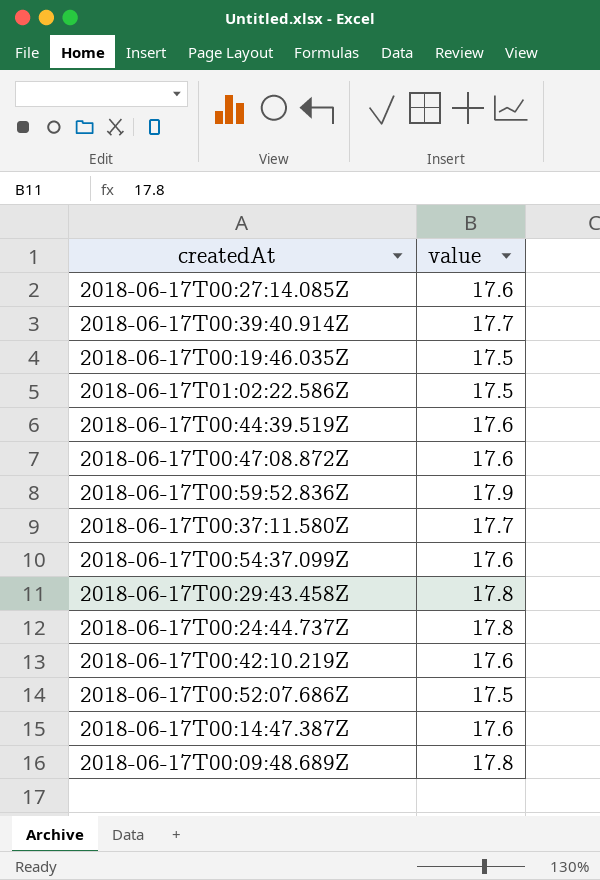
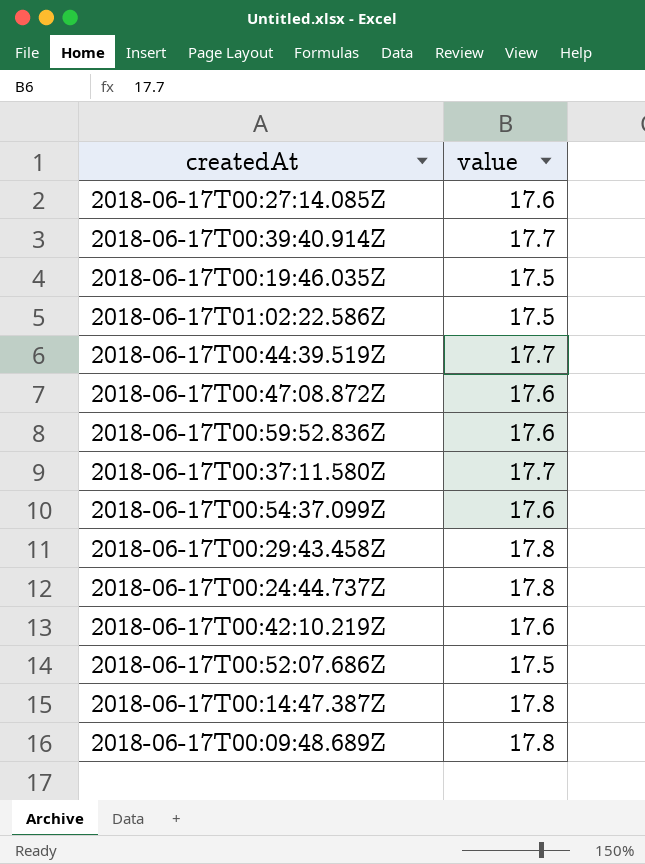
2018-06-17T00:44:39.519Z | value: 17.6 -> 17.7
2018-06-17T00:59:52.836Z | value: 17.9 -> 17.6
2018-06-17T00:14:47.387Z | value: 17.6 -> 17.8

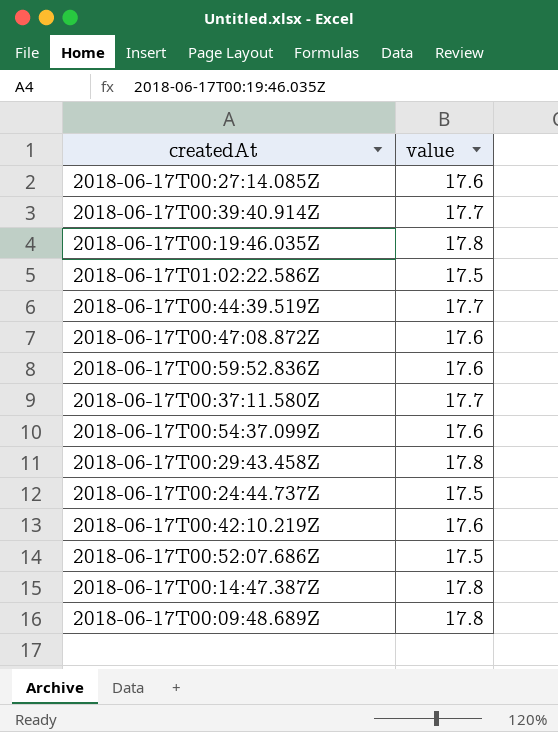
2018-06-17T00:19:46.035Z | value: 17.5 -> 17.8
2018-06-17T00:24:44.737Z | value: 17.8 -> 17.5

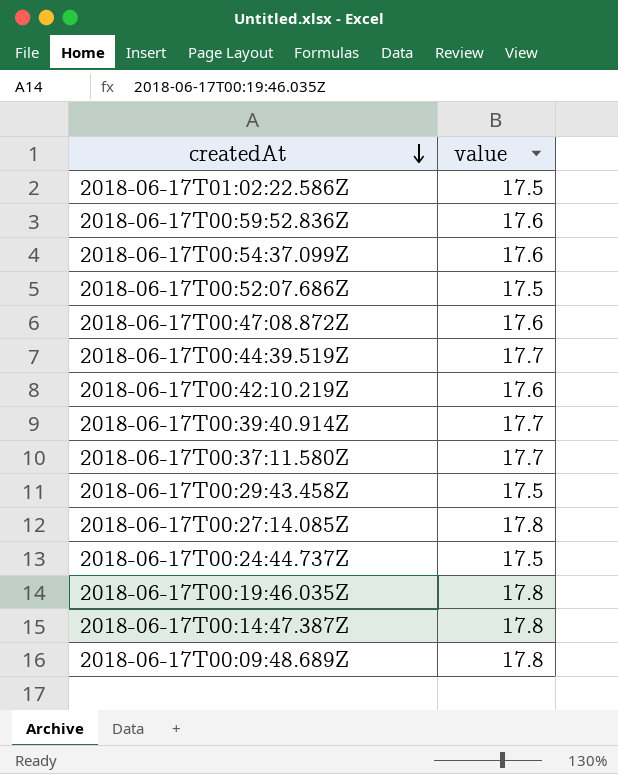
row order: none -> createdAt descending
2018-06-17T00:29:43.458Z | value: 17.8 -> 17.5
2018-06-17T00:27:14.085Z | value: 17.6 -> 17.8

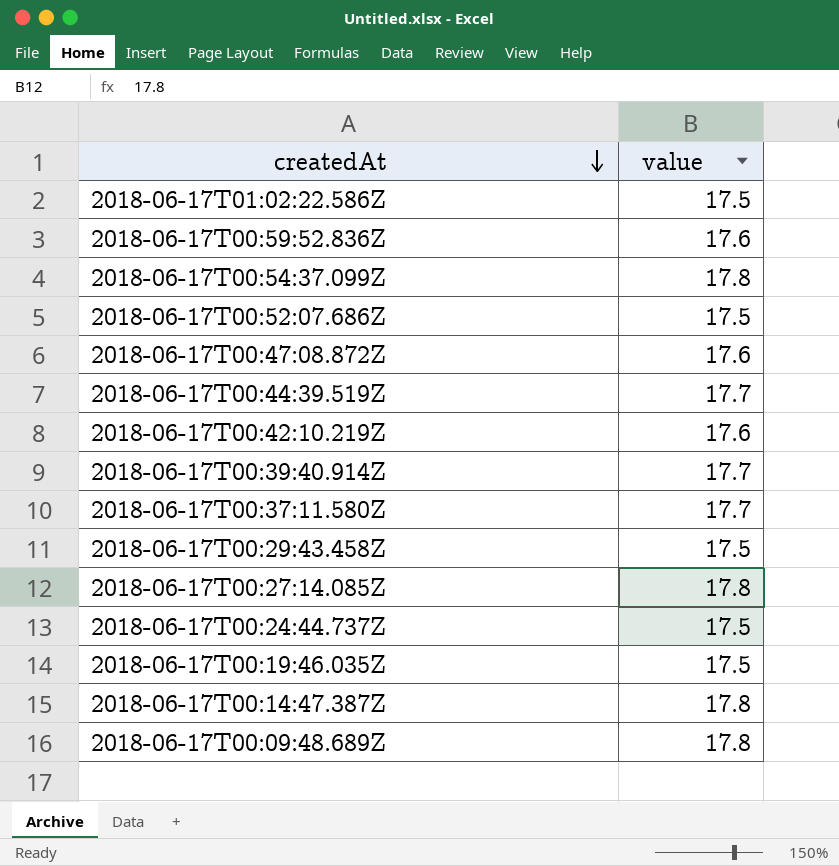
2018-06-17T00:54:37.099Z | value: 17.6 -> 17.8
2018-06-17T00:19:46.035Z | value: 17.8 -> 17.5

